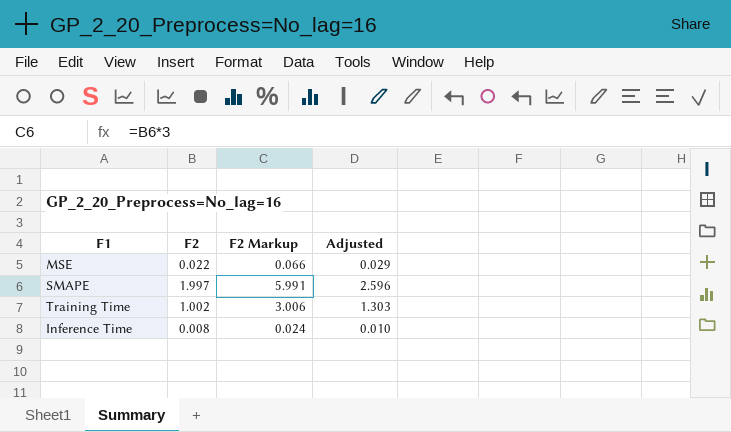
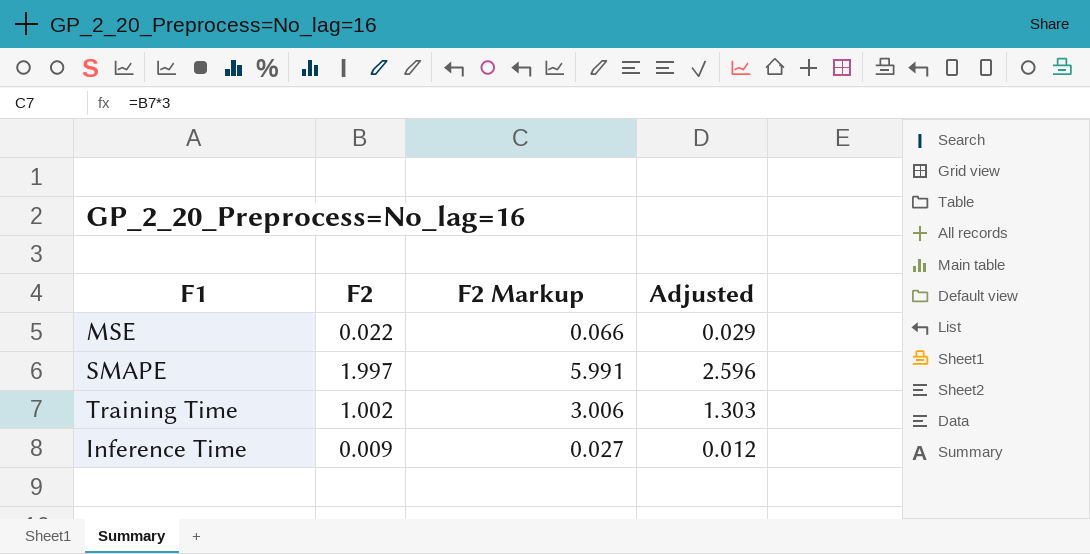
Inference Time | F2: 0.008 -> 0.009
Inference Time | F2 Markup: 0.024 -> 0.027
Inference Time | Adjusted: 0.010 -> 0.012

